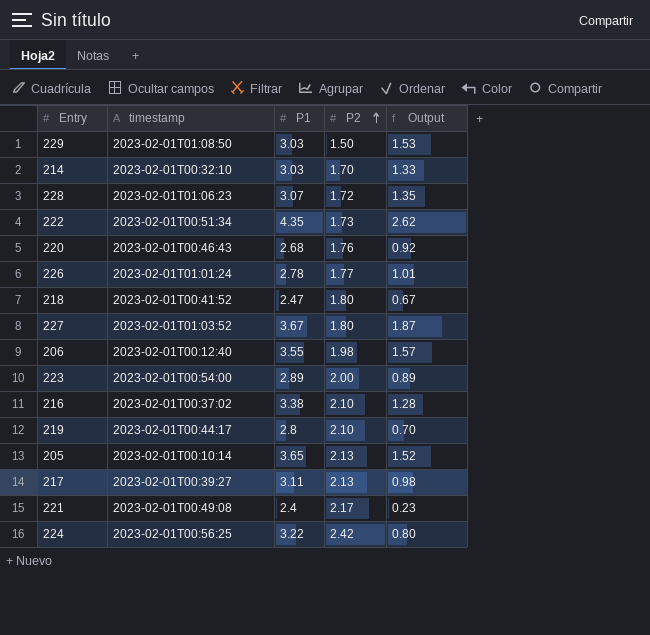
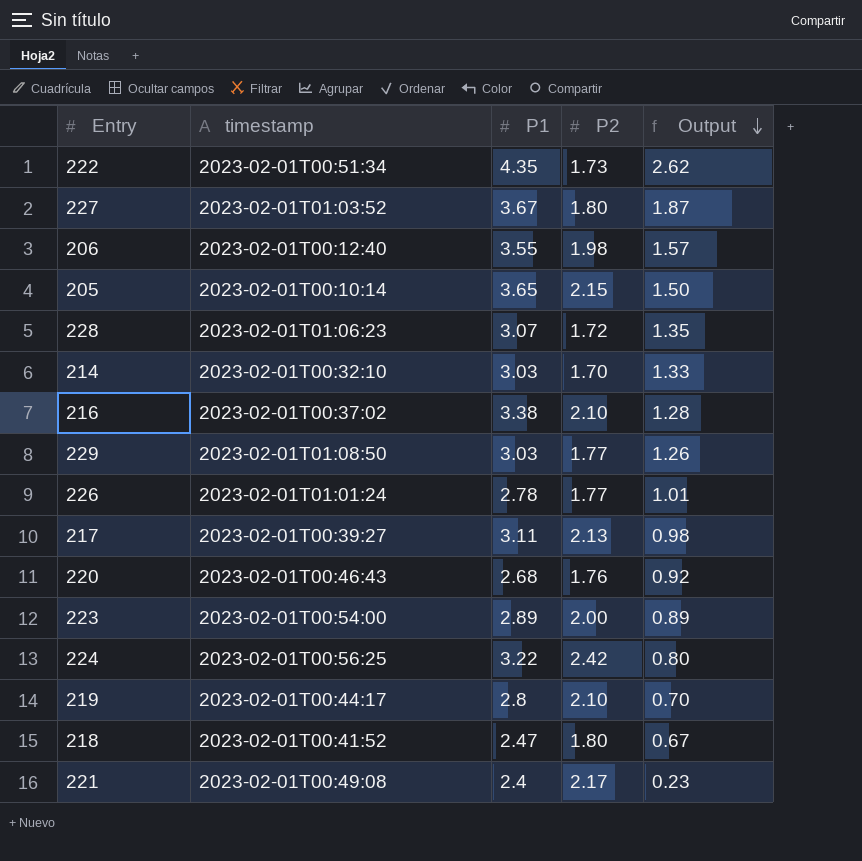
row order: P2 ascending -> Output descending
205 | P2: 2.13 -> 2.15
205 | Output: 1.52 -> 1.50
229 | P2: 1.50 -> 1.77
229 | Output: 1.53 -> 1.26

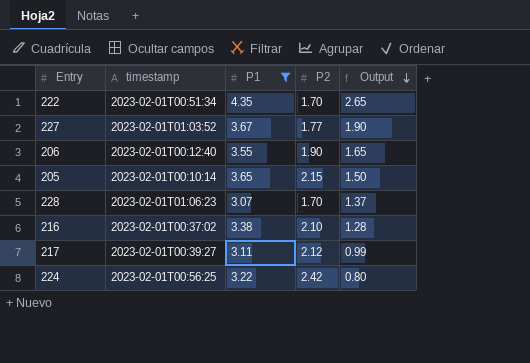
filter: none -> P1 >= 3.07
222 | P2: 1.73 -> 1.70
222 | Output: 2.62 -> 2.65
227 | P2: 1.80 -> 1.77
227 | Output: 1.87 -> 1.90
206 | P2: 1.98 -> 1.90
206 | Output: 1.57 -> 1.65
228 | P2: 1.72 -> 1.70
228 | Output: 1.35 -> 1.37
217 | P2: 2.13 -> 2.12
217 | Output: 0.98 -> 0.99

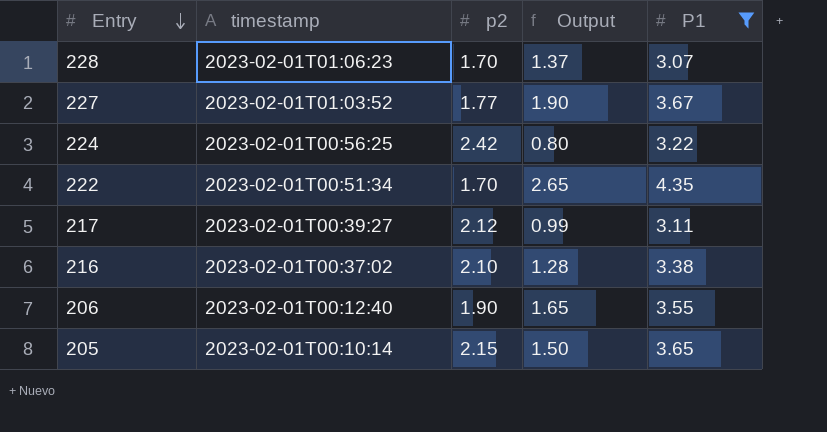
row order: Output descending -> Entry descending
column name: P2 -> p2
column P1 | position: 3 -> 5

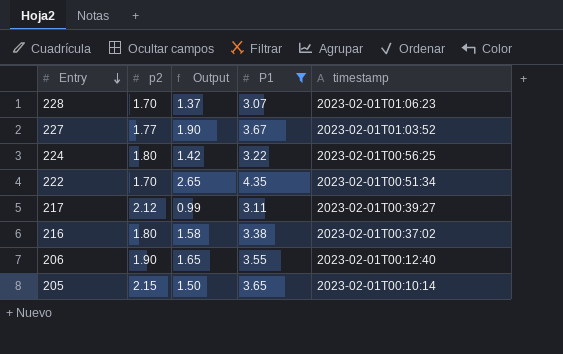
column timestamp | position: 2 -> 5
224 | p2: 2.42 -> 1.80
224 | Output: 0.80 -> 1.42
216 | p2: 2.10 -> 1.80
216 | Output: 1.28 -> 1.58

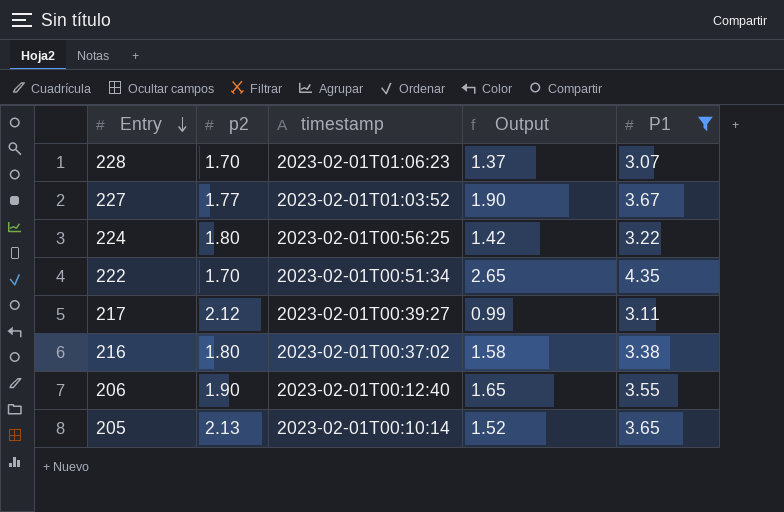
column timestamp | position: 5 -> 3
205 | p2: 2.15 -> 2.13
205 | Output: 1.50 -> 1.52

